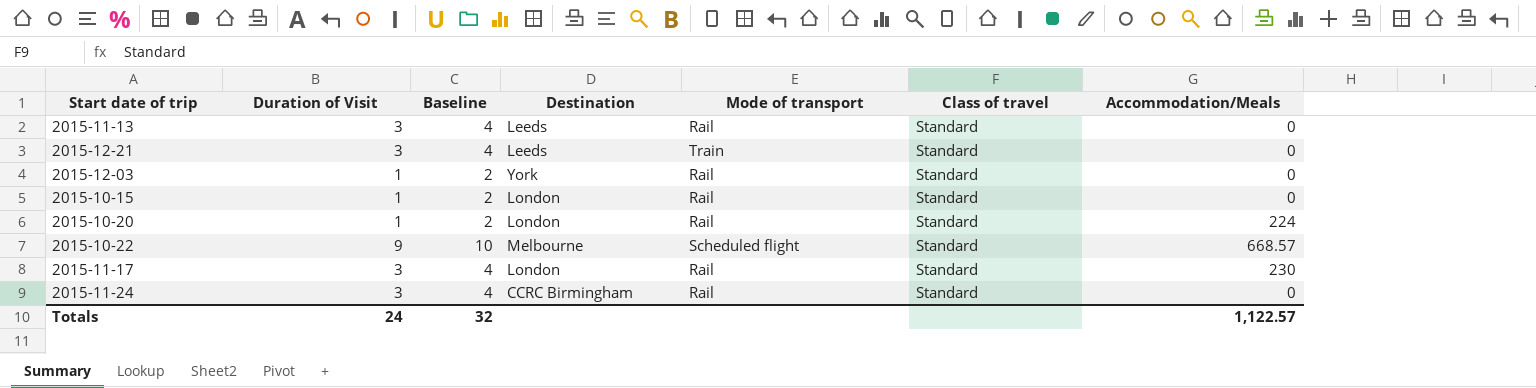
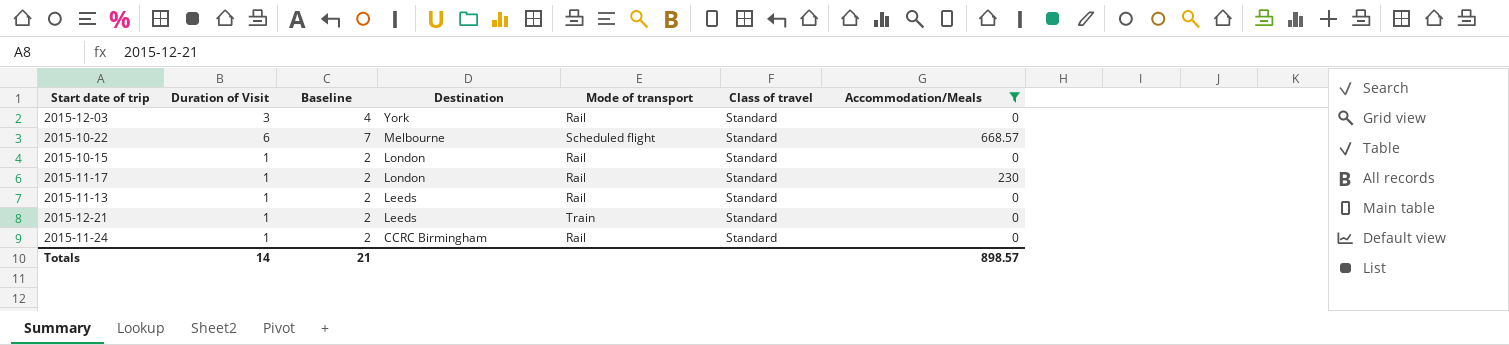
filter: none -> Accommodation/Meals != 224
row order: none -> Destination descending
2015-12-03 | Duration of Visit: 1 -> 3
2015-12-03 | Baseline: 2 -> 4
2015-10-22 | Duration of Visit: 9 -> 6
2015-10-22 | Baseline: 10 -> 7
2015-11-17 | Duration of Visit: 3 -> 1
2015-11-17 | Baseline: 4 -> 2
2015-11-13 | Duration of Visit: 3 -> 1
2015-11-13 | Baseline: 4 -> 2
2015-12-21 | Duration of Visit: 3 -> 1
2015-12-21 | Baseline: 4 -> 2
2015-11-24 | Duration of Visit: 3 -> 1
2015-11-24 | Baseline: 4 -> 2
Totals | Duration of Visit: 24 -> 14
Totals | Baseline: 32 -> 21
Totals | Accommodation/Meals: 1,122.57 -> 898.57

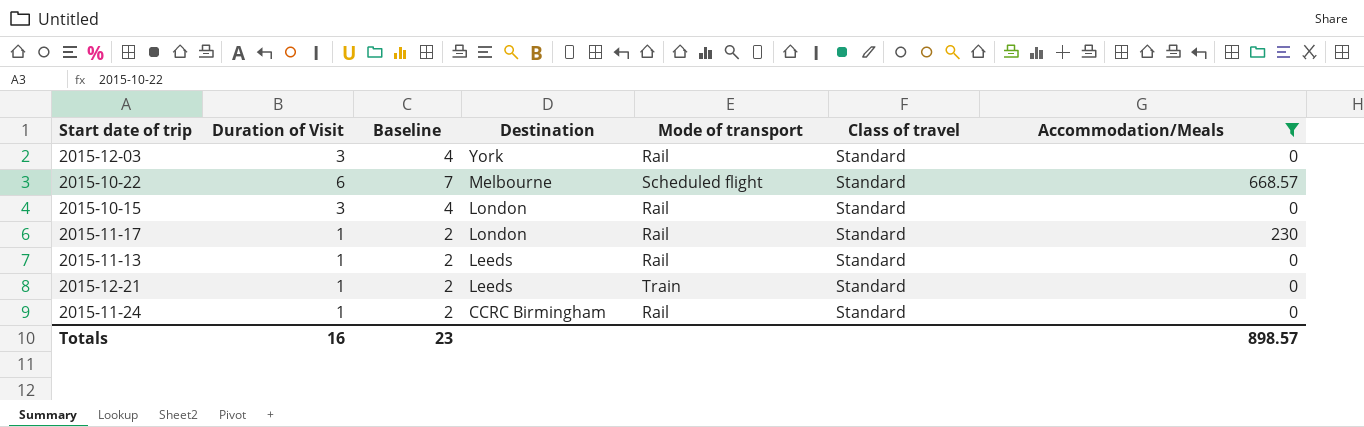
2015-10-15 | Duration of Visit: 1 -> 3
2015-10-15 | Baseline: 2 -> 4
Totals | Duration of Visit: 14 -> 16
Totals | Baseline: 21 -> 23

